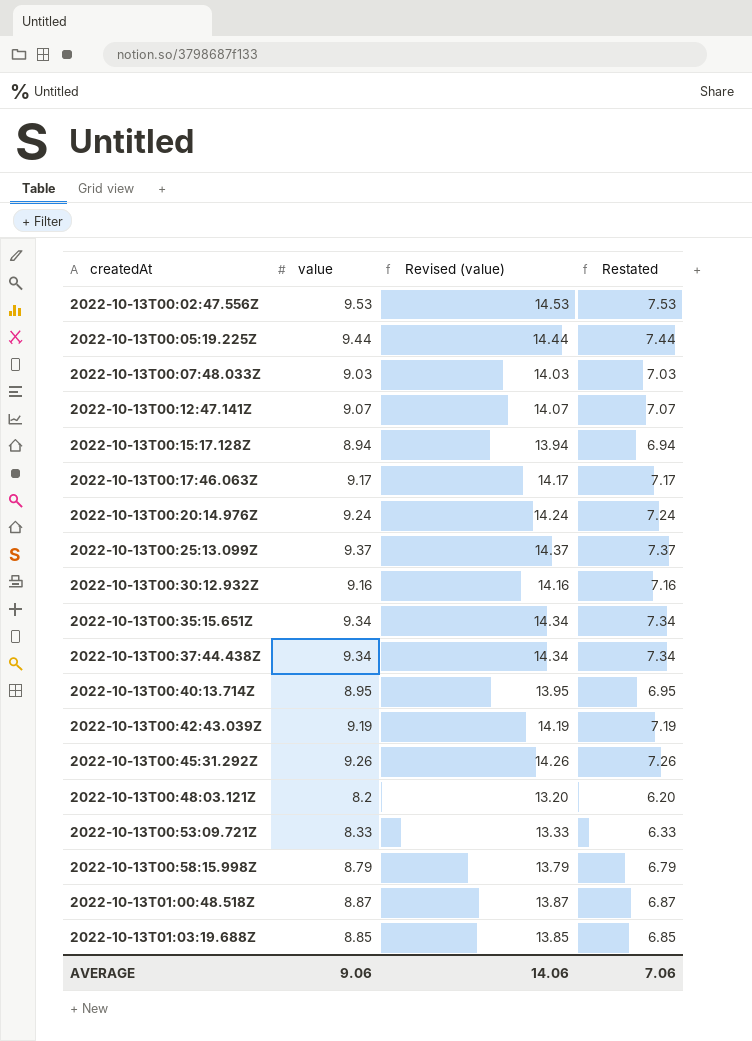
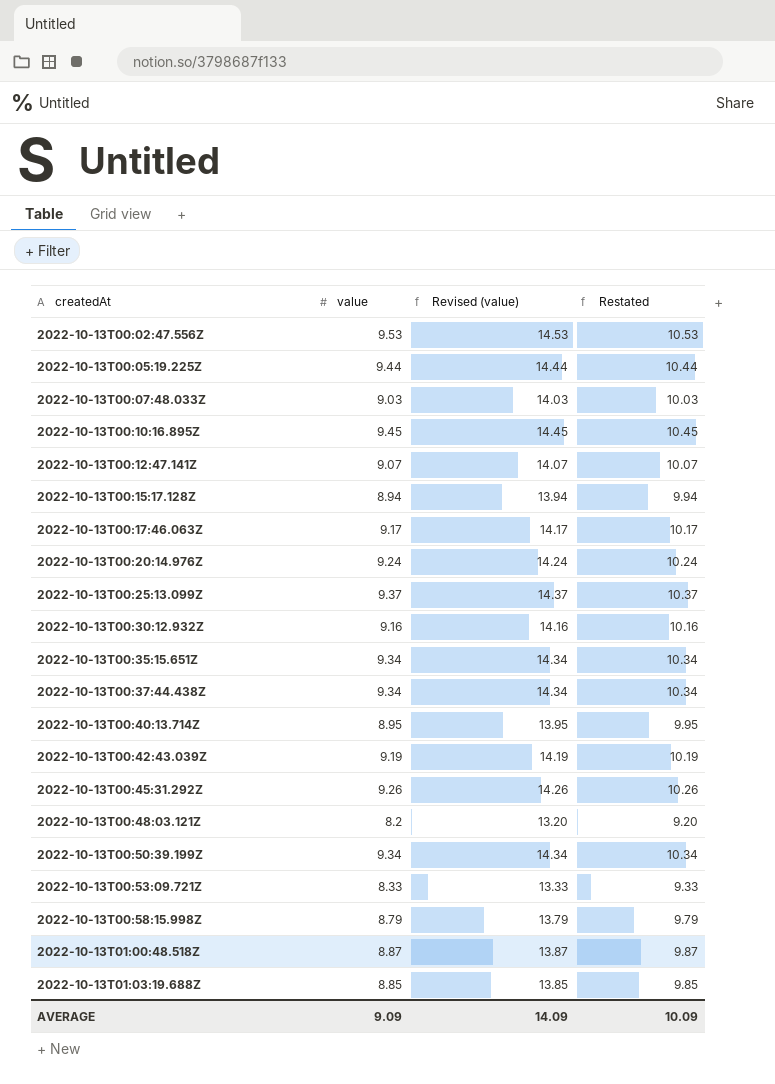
column Restated | formula: [value] - 2 -> [value] + 1
row 2022-10-13T00:10:16.895Z: none -> 9.45 | 14.45 | 10.45
row 2022-10-13T00:50:39.199Z: none -> 9.34 | 14.34 | 10.34
AVERAGE | value: 9.06 -> 9.09
AVERAGE | Revised (value): 14.06 -> 14.09
AVERAGE | Restated: 7.06 -> 10.09

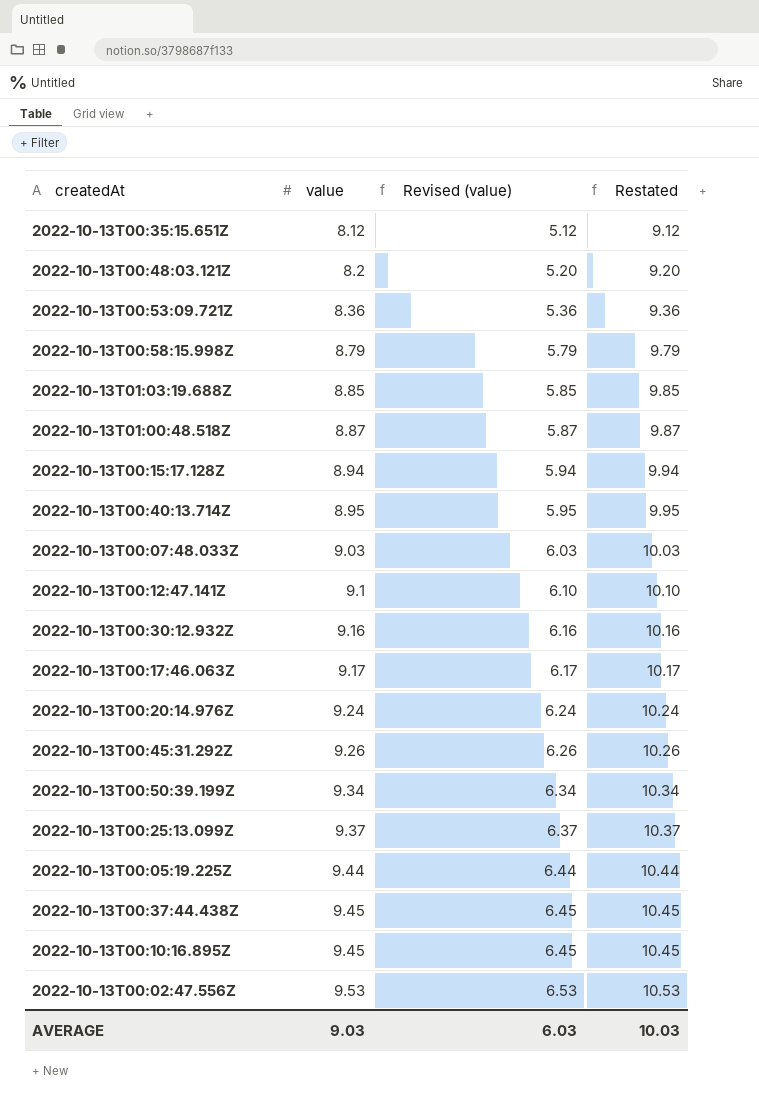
row order: createdAt ascending -> value ascending
column Revised (value) | formula: [value] + 5 -> [value] - 3
row 2022-10-13T00:42:43.039Z: 9.19 | 14.19 | 10.19 -> none
2022-10-13T00:35:15.651Z | value: 9.34 -> 8.12
2022-10-13T00:35:15.651Z | Restated: 10.34 -> 9.12
2022-10-13T00:53:09.721Z | value: 8.33 -> 8.36
2022-10-13T00:53:09.721Z | Restated: 9.33 -> 9.36
2022-10-13T00:12:47.141Z | value: 9.07 -> 9.1
2022-10-13T00:12:47.141Z | Restated: 10.07 -> 10.10
2022-10-13T00:37:44.438Z | value: 9.34 -> 9.45
2022-10-13T00:37:44.438Z | Restated: 10.34 -> 10.45
AVERAGE | value: 9.09 -> 9.03
AVERAGE | Revised (value): 14.09 -> 6.03
AVERAGE | Restated: 10.09 -> 10.03

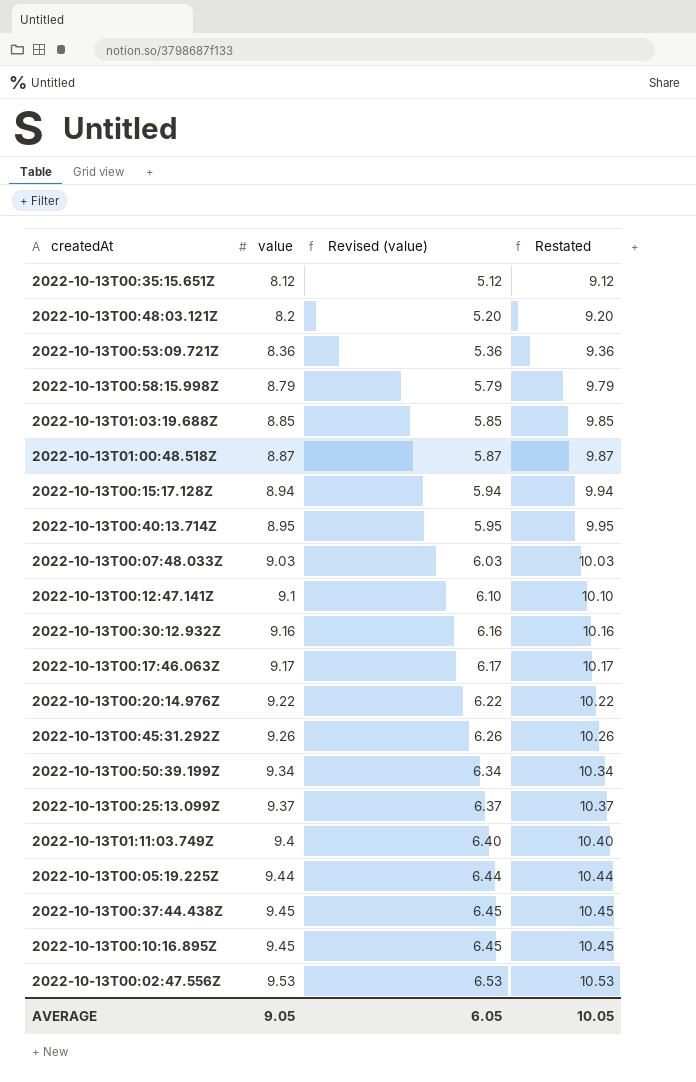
2022-10-13T00:20:14.976Z | value: 9.24 -> 9.22
2022-10-13T00:20:14.976Z | Revised (value): 6.24 -> 6.22
2022-10-13T00:20:14.976Z | Restated: 10.24 -> 10.22
row 2022-10-13T01:11:03.749Z: none -> 9.4 | 6.40 | 10.40
AVERAGE | value: 9.03 -> 9.05
AVERAGE | Revised (value): 6.03 -> 6.05
AVERAGE | Restated: 10.03 -> 10.05

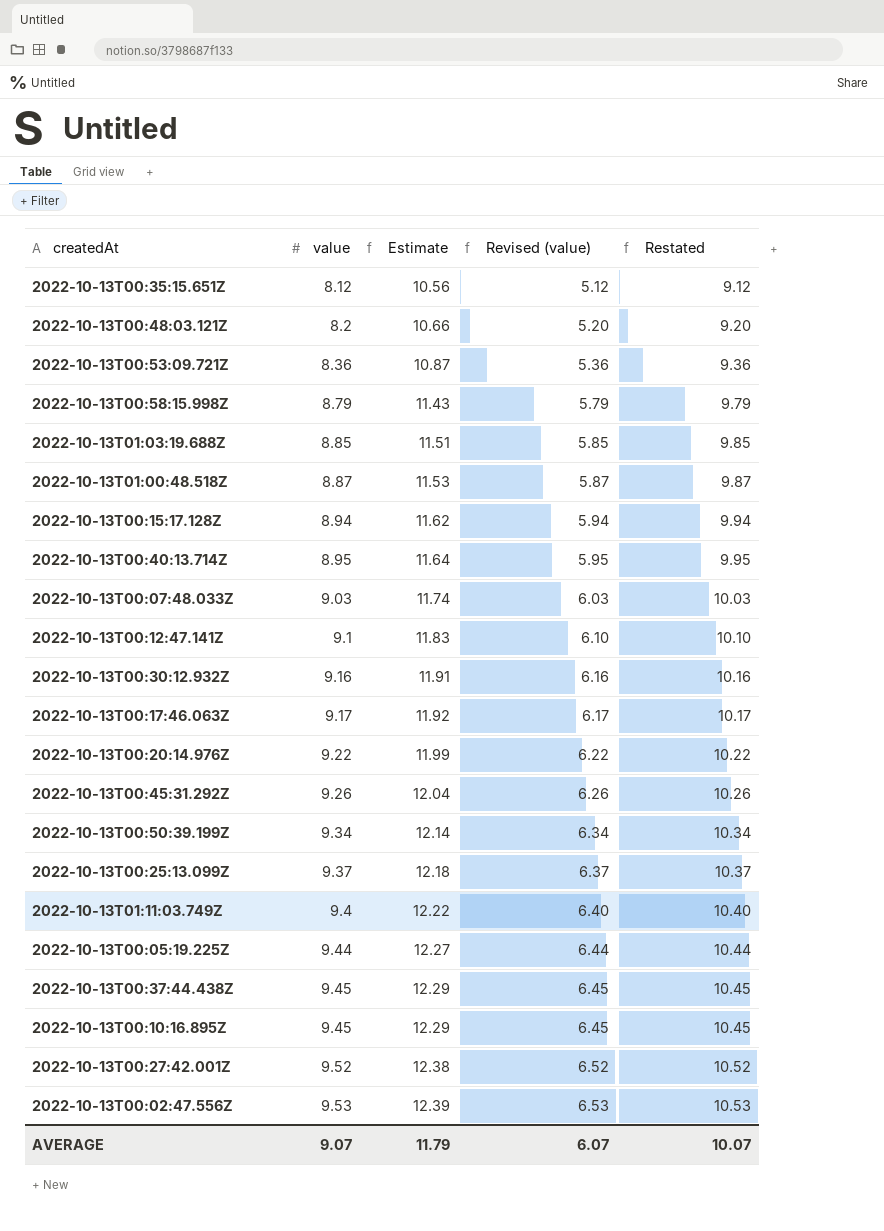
column Estimate | formula: none -> [value] * 1.3
row 2022-10-13T00:27:42.001Z: none -> 9.52 | 12.38 | 6.52 | 10.52
AVERAGE | value: 9.05 -> 9.07
AVERAGE | Revised (value): 6.05 -> 6.07
AVERAGE | Restated: 10.05 -> 10.07

